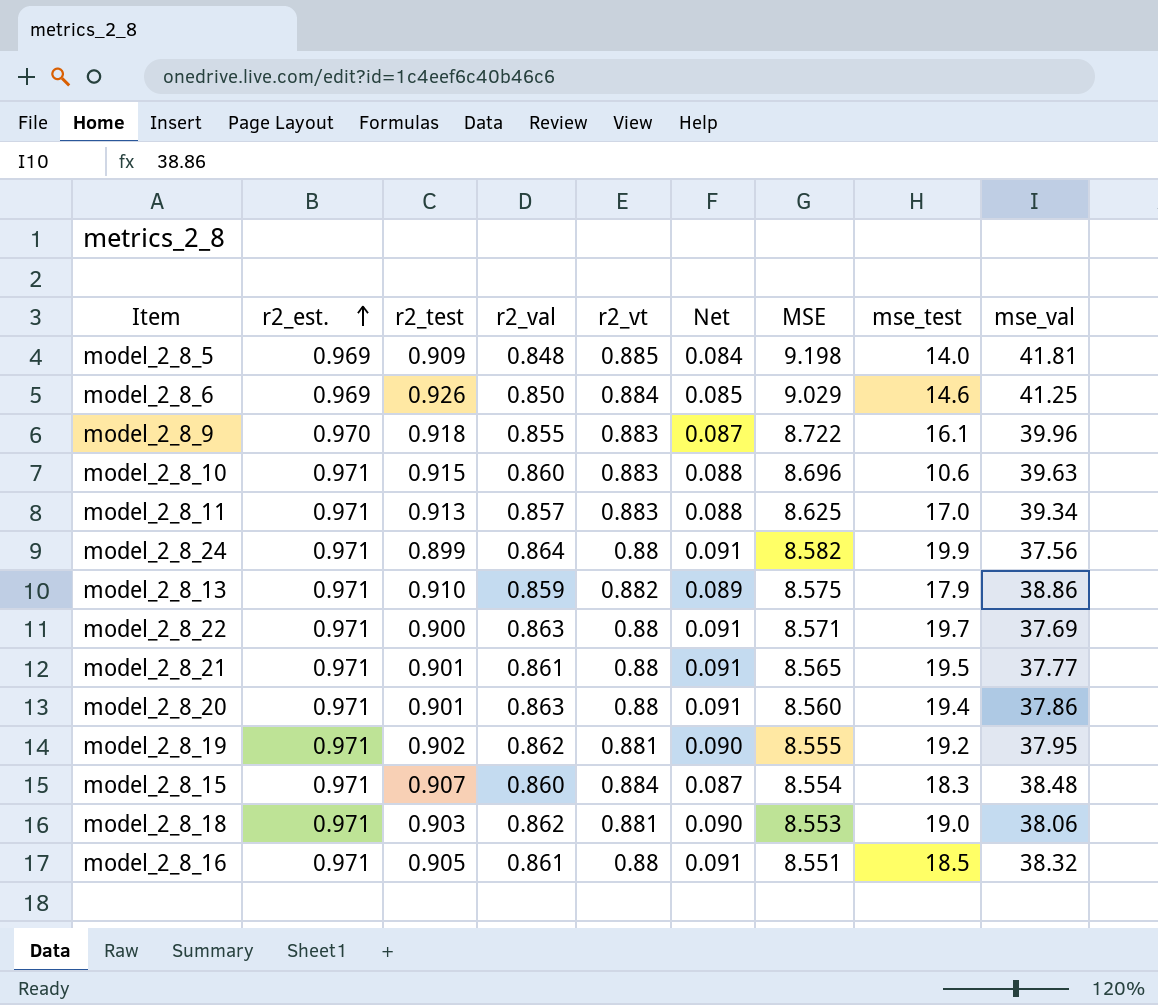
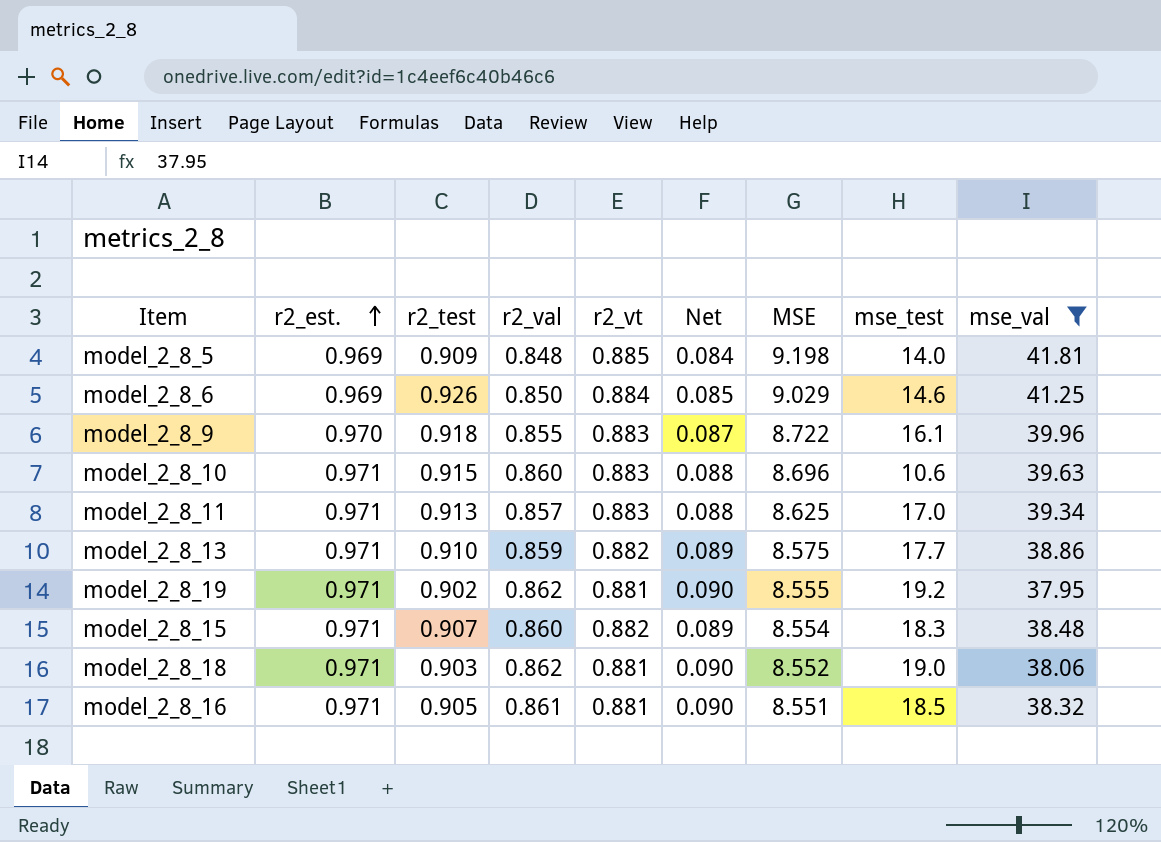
filter: none -> mse_val >= 37.95
model_2_8_13 | mse_test: 17.9 -> 17.7
model_2_8_15 | r2_vt: 0.884 -> 0.882
model_2_8_15 | Net: 0.087 -> 0.089
model_2_8_18 | MSE: 8.553 -> 8.552
model_2_8_16 | r2_vt: 0.88 -> 0.881
model_2_8_16 | Net: 0.091 -> 0.090

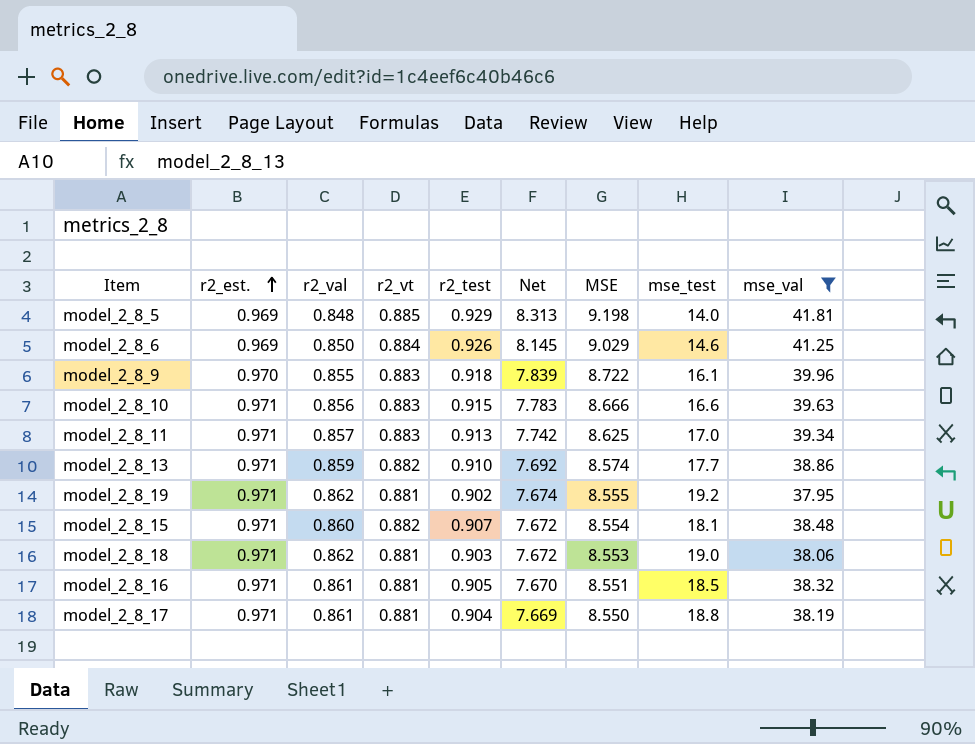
column r2_test | position: 3 -> 5
column Net | formula: [r2_est.] - [r2_vt] -> [MSE] - [r2_vt]
model_2_8_5 | r2_test: 0.909 -> 0.929
model_2_8_10 | r2_val: 0.860 -> 0.856
model_2_8_10 | MSE: 8.696 -> 8.666
model_2_8_10 | mse_test: 10.6 -> 16.6
model_2_8_13 | MSE: 8.575 -> 8.574
model_2_8_15 | mse_test: 18.3 -> 18.1
model_2_8_18 | MSE: 8.552 -> 8.553
row model_2_8_17: none -> 0.971 | 0.861 | 0.881 | 0.904 | 7.669 | 8.550 | 18.8 | 38.19

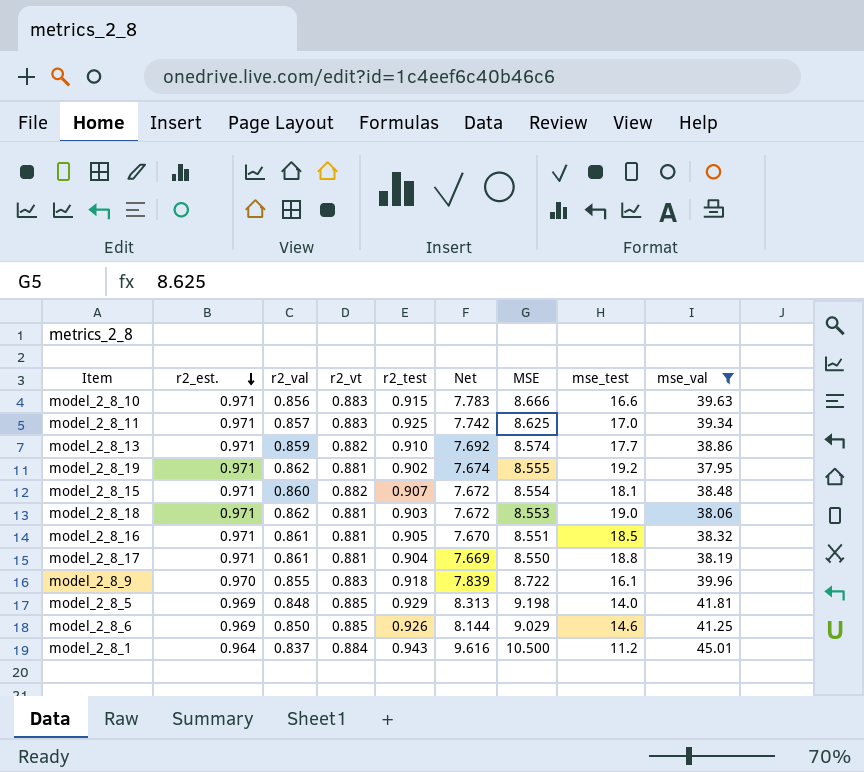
row order: r2_est. ascending -> r2_est. descending
model_2_8_11 | r2_test: 0.913 -> 0.925
model_2_8_6 | r2_vt: 0.884 -> 0.885
model_2_8_6 | Net: 8.145 -> 8.144
row model_2_8_1: none -> 0.964 | 0.837 | 0.884 | 0.943 | 9.616 | 10.500 | 11.2 | 45.01

